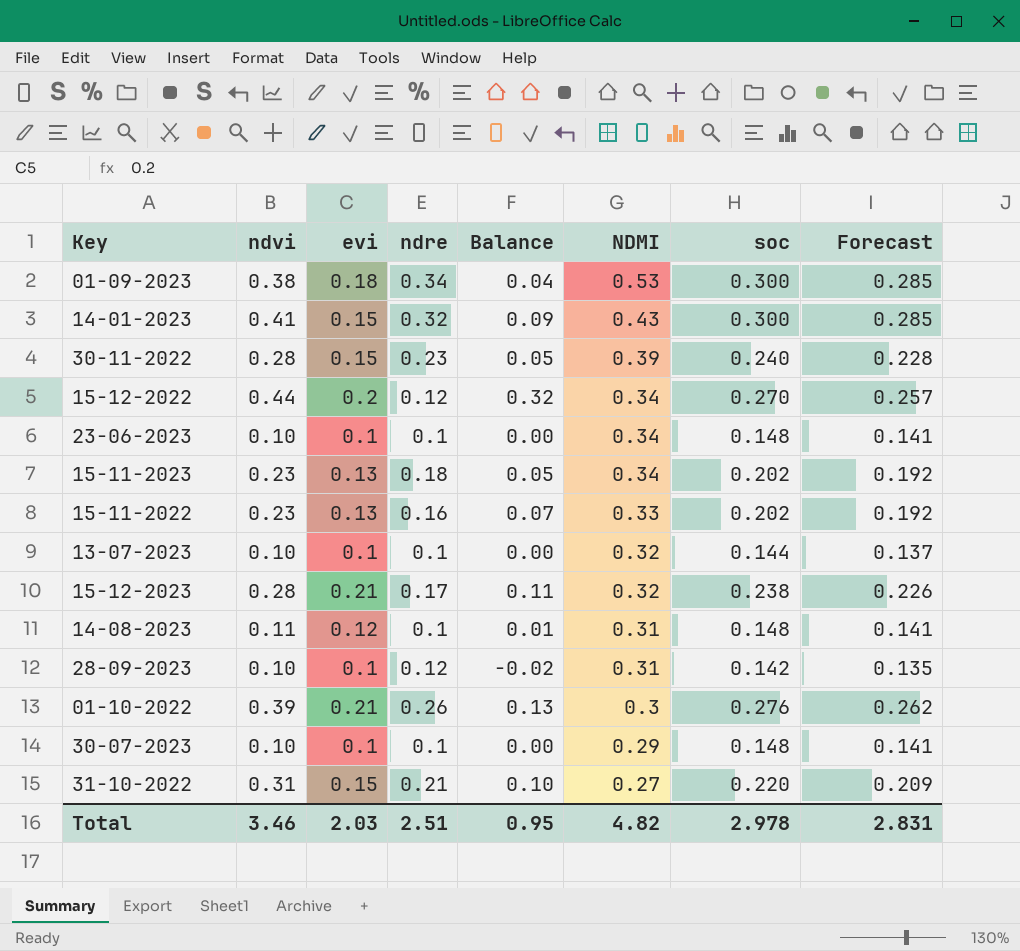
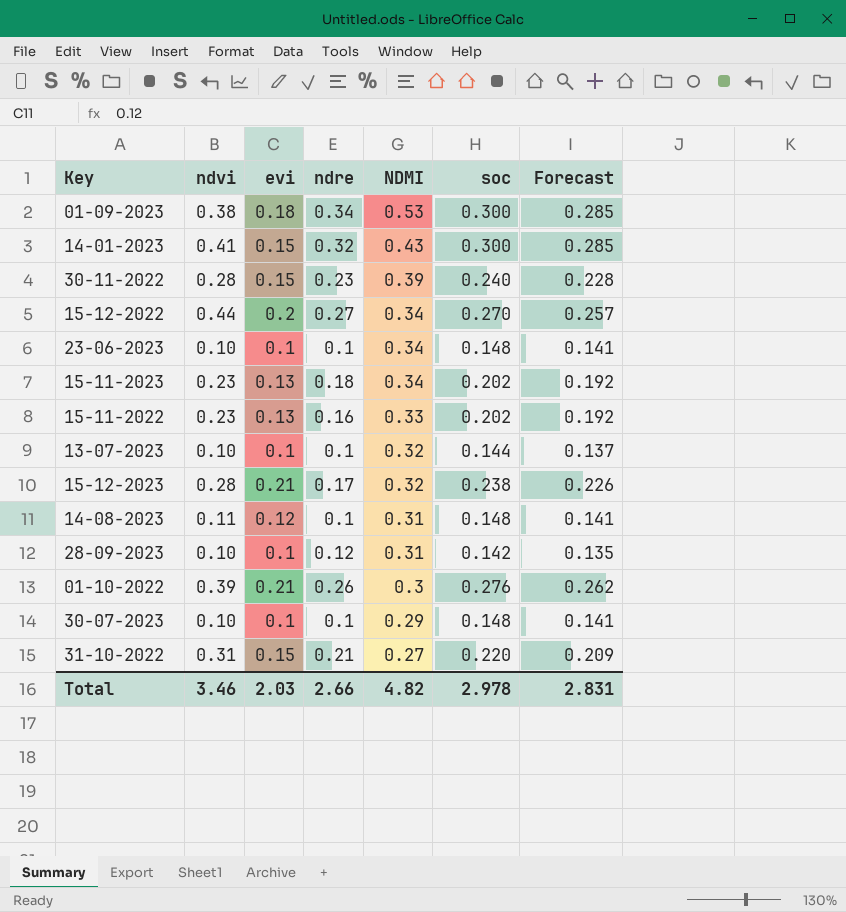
column Balance | formula: [ndvi] - [ndre] -> none
15-12-2022 | ndre: 0.12 -> 0.27
Total | ndre: 2.51 -> 2.66

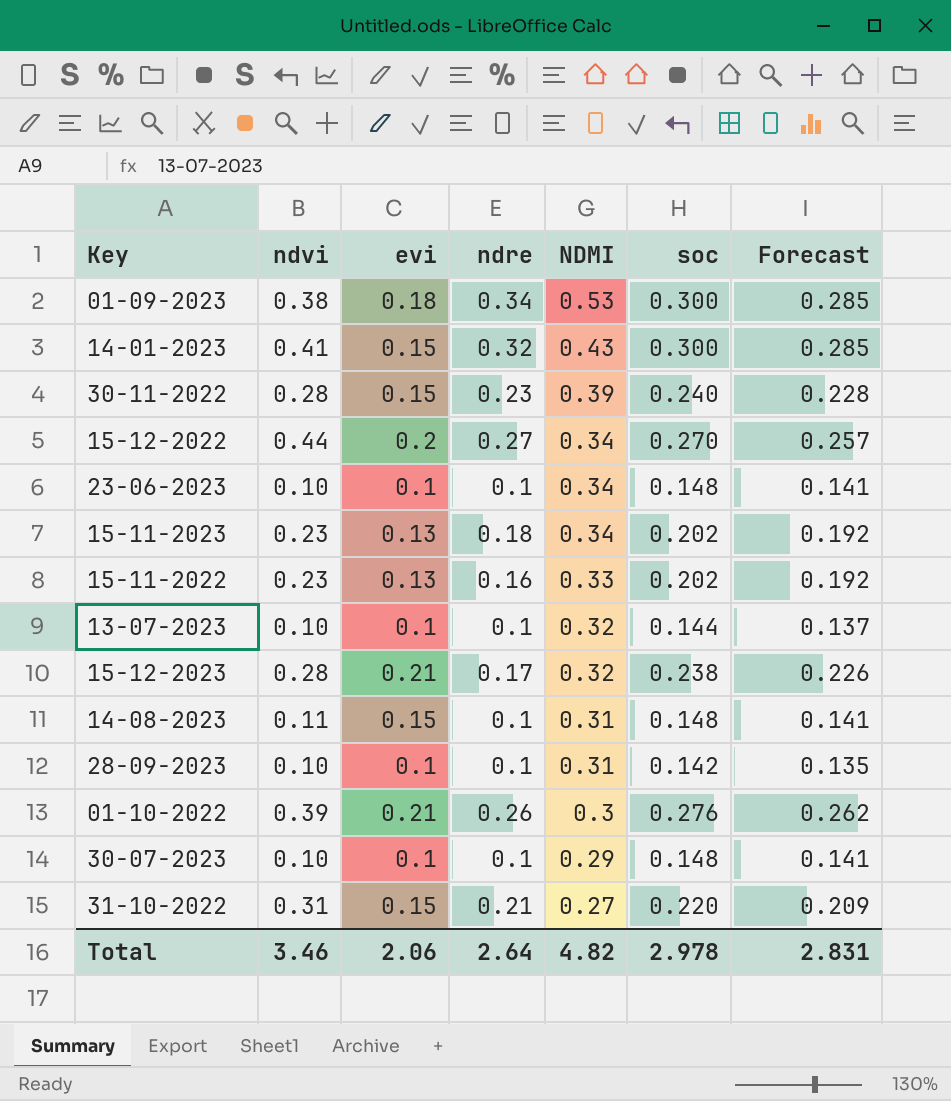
14-08-2023 | evi: 0.12 -> 0.15
28-09-2023 | ndre: 0.12 -> 0.1
Total | evi: 2.03 -> 2.06
Total | ndre: 2.66 -> 2.64

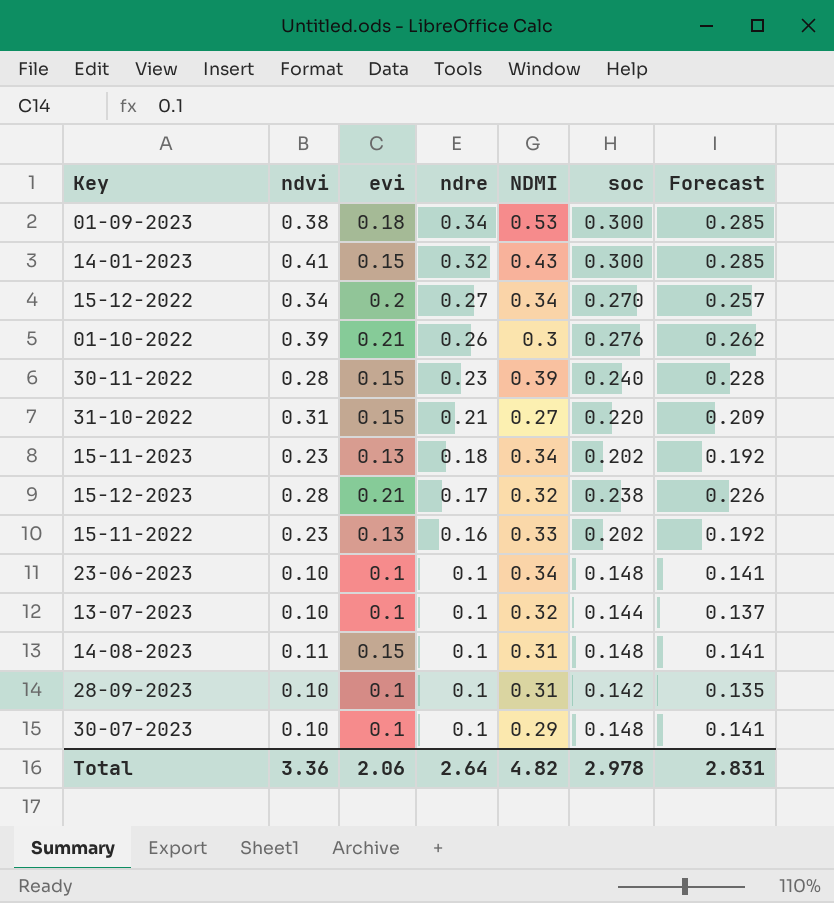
row order: NDMI descending -> ndre descending
15-12-2022 | ndvi: 0.44 -> 0.34
Total | ndvi: 3.46 -> 3.36

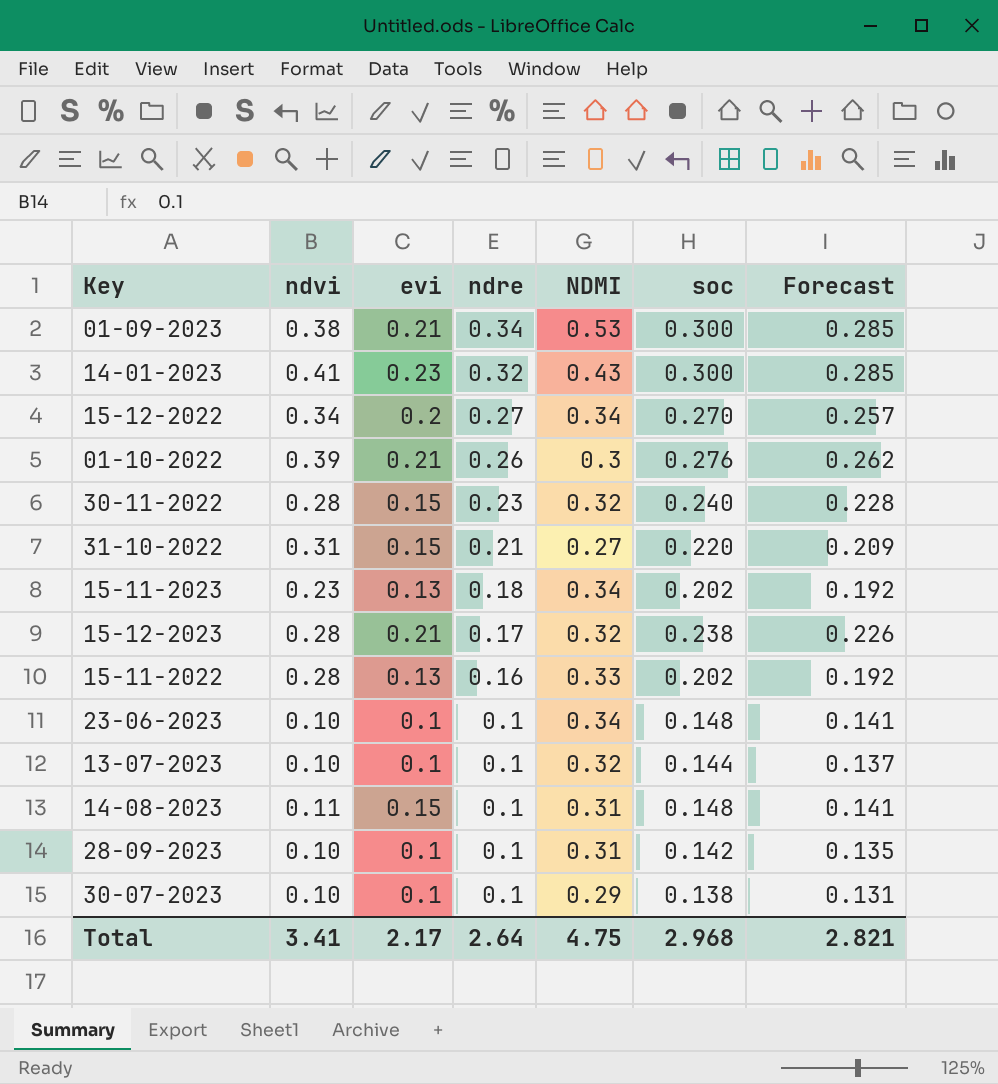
01-09-2023 | evi: 0.18 -> 0.21
14-01-2023 | evi: 0.15 -> 0.23
30-11-2022 | NDMI: 0.39 -> 0.32
15-11-2022 | ndvi: 0.23 -> 0.28
30-07-2023 | soc: 0.148 -> 0.138
30-07-2023 | Forecast: 0.141 -> 0.131
Total | ndvi: 3.36 -> 3.41
Total | evi: 2.06 -> 2.17
Total | NDMI: 4.82 -> 4.75
Total | soc: 2.978 -> 2.968
Total | Forecast: 2.831 -> 2.821

